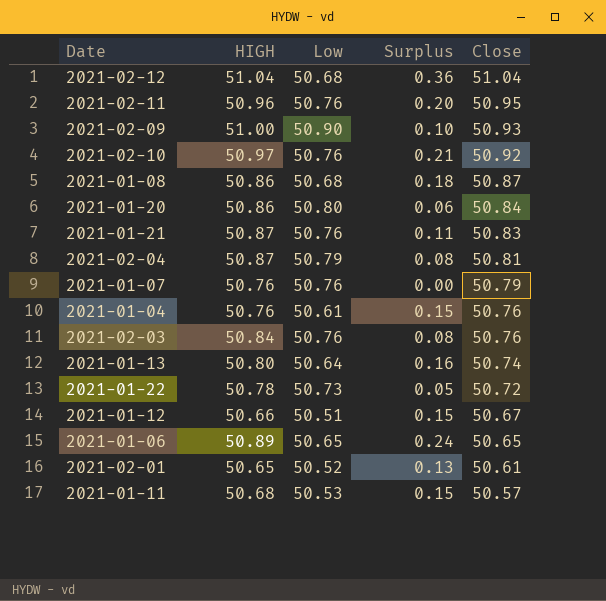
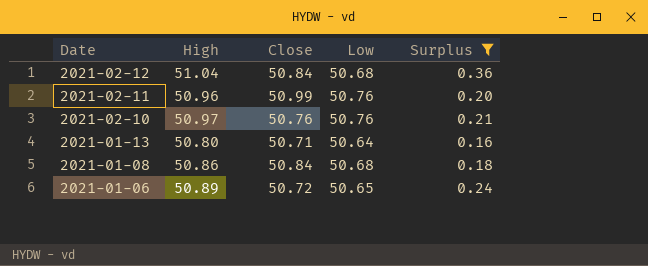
filter: none -> Surplus >= 0.16
row order: Close descending -> Date descending
column name: HIGH -> High
column Close | position: 5 -> 3
2021-02-12 | Close: 51.04 -> 50.84
2021-02-11 | Close: 50.95 -> 50.99
2021-02-10 | Close: 50.92 -> 50.76
2021-01-13 | Close: 50.74 -> 50.71
2021-01-08 | Close: 50.87 -> 50.84
2021-01-06 | Close: 50.65 -> 50.72

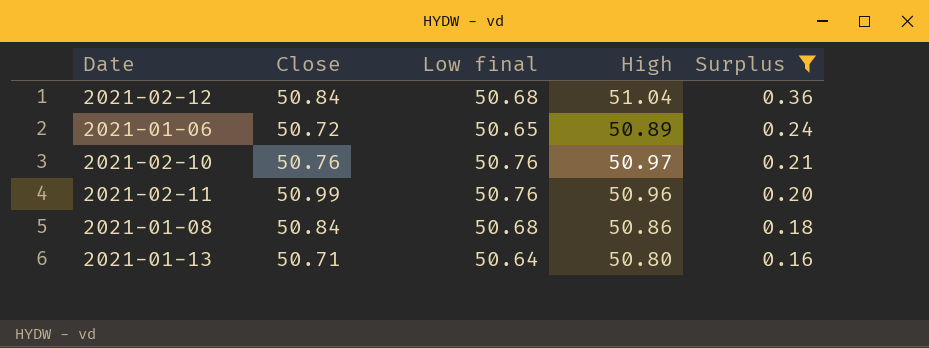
row order: Date descending -> Surplus descending
column name: Low -> Low final
column High | position: 2 -> 4

